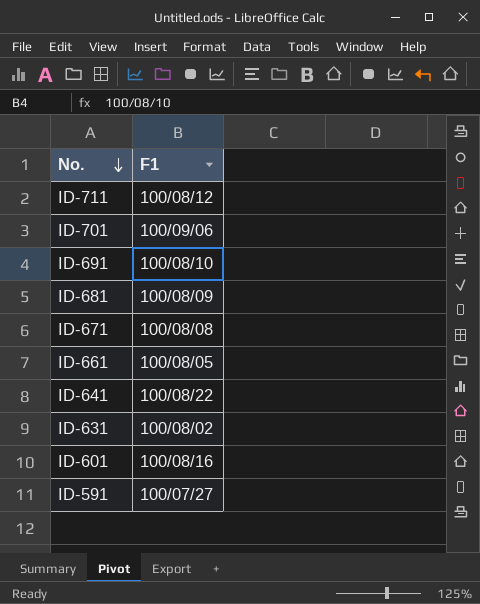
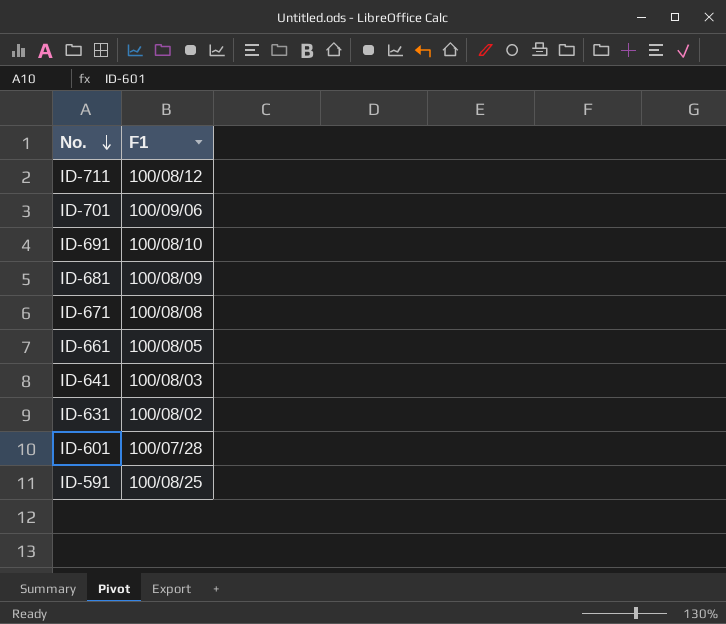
ID-641 | F1: 100/08/22 -> 100/08/03
ID-601 | F1: 100/08/16 -> 100/07/28
ID-591 | F1: 100/07/27 -> 100/08/25

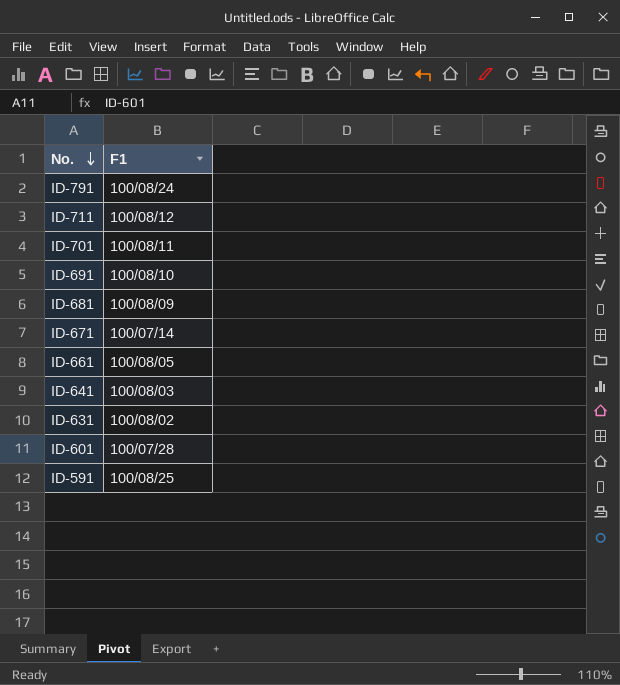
row ID-791: none -> 100/08/24
ID-701 | F1: 100/09/06 -> 100/08/11
ID-671 | F1: 100/08/08 -> 100/07/14

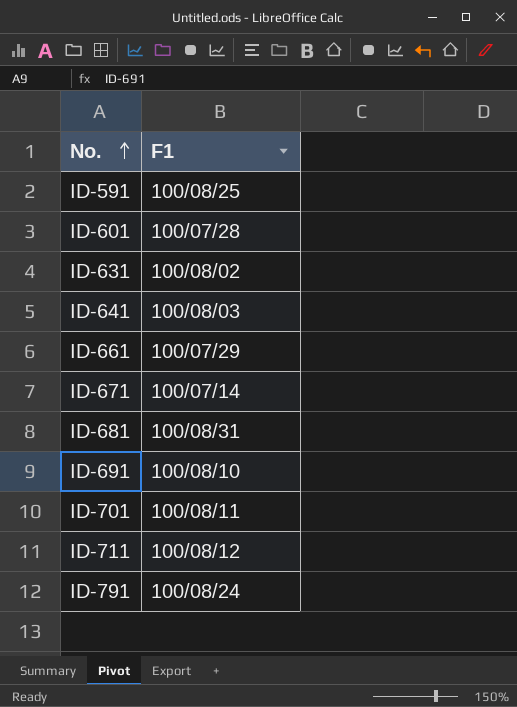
row order: No. descending -> No. ascending
ID-661 | F1: 100/08/05 -> 100/07/29
ID-681 | F1: 100/08/09 -> 100/08/31

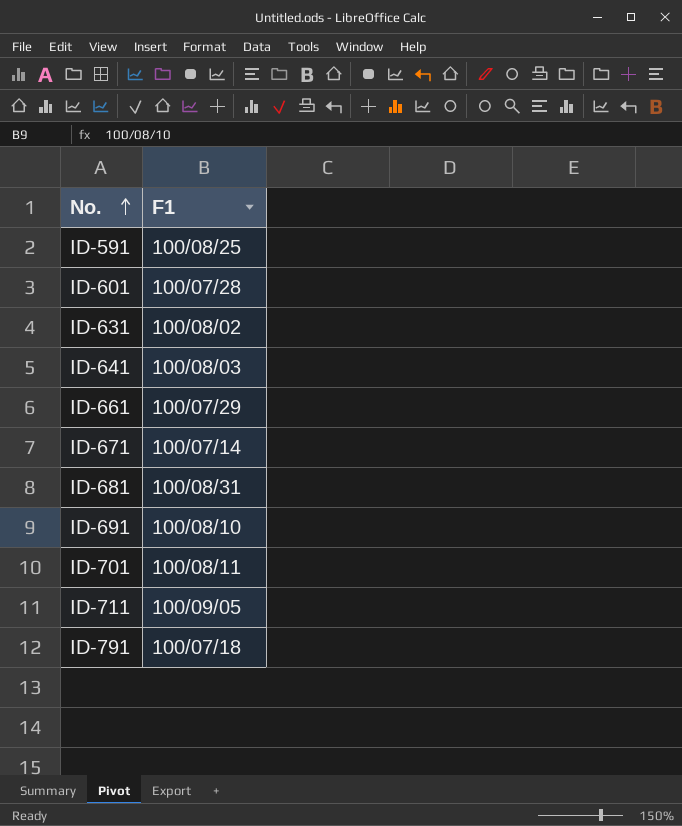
ID-711 | F1: 100/08/12 -> 100/09/05
ID-791 | F1: 100/08/24 -> 100/07/18

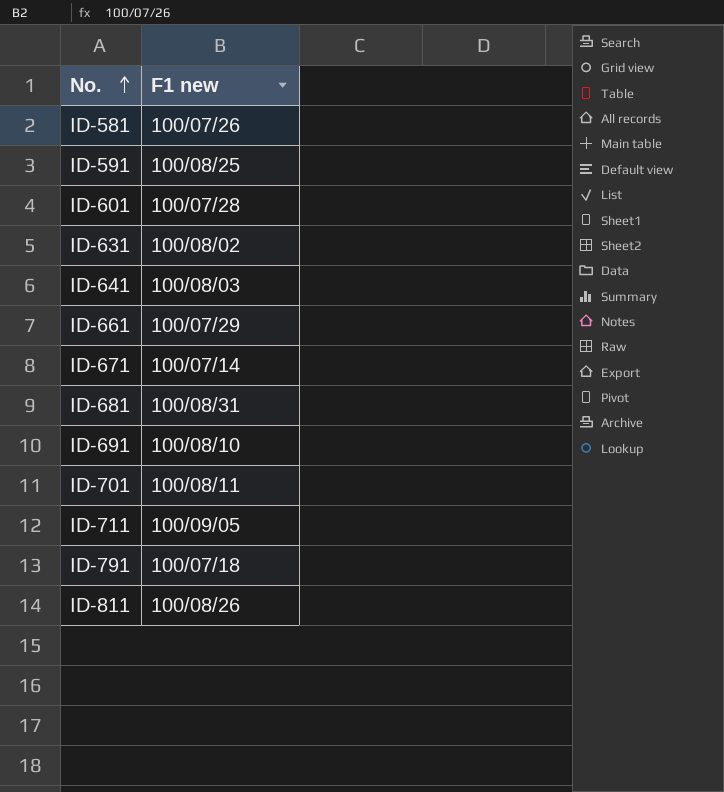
column name: F1 -> F1 new
row ID-581: none -> 100/07/26
row ID-811: none -> 100/08/26

